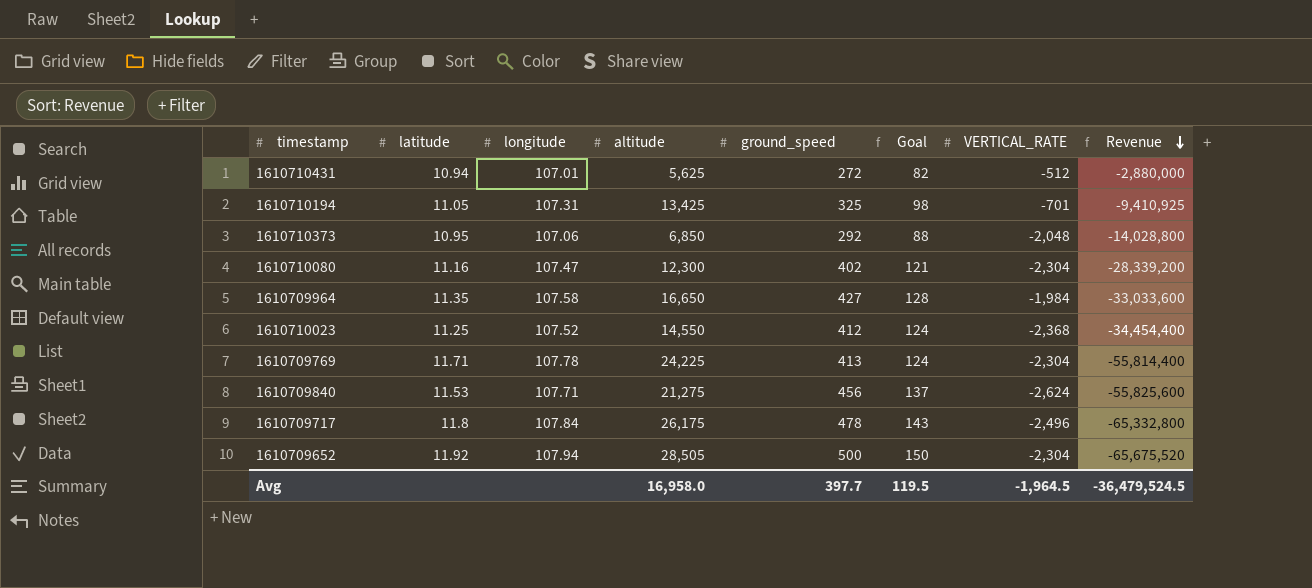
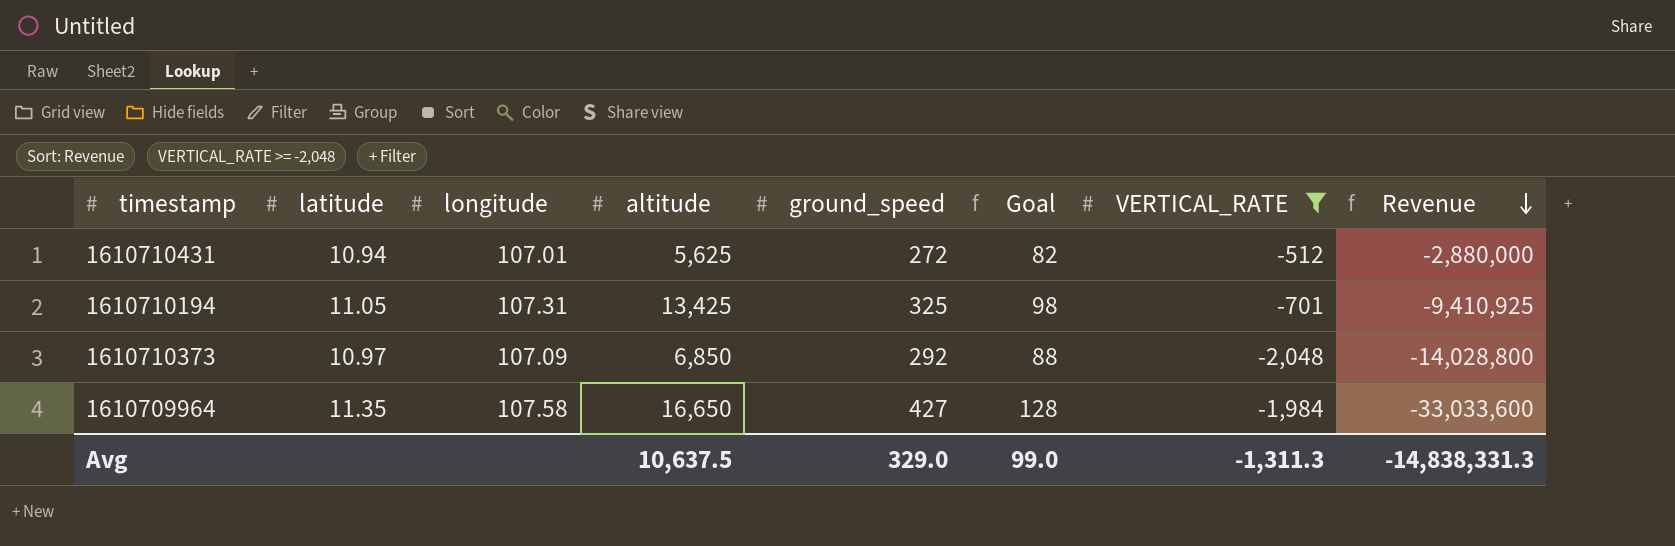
filter: none -> VERTICAL_RATE >= -2,048
1610710373 | latitude: 10.95 -> 10.97
1610710373 | longitude: 107.06 -> 107.09
Avg | altitude: 16,958.0 -> 10,637.5
Avg | ground_speed: 397.7 -> 329.0
Avg | Goal: 119.5 -> 99.0
Avg | VERTICAL_RATE: -1,964.5 -> -1,311.3
Avg | Revenue: -36,479,524.5 -> -14,838,331.3

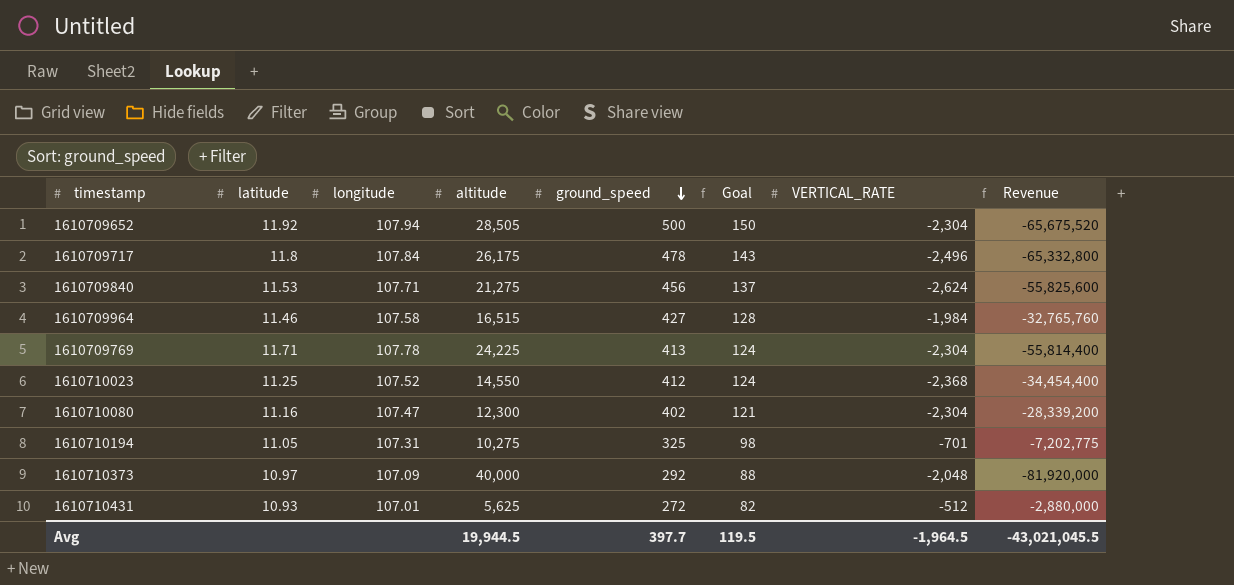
filter: VERTICAL_RATE >= -2,048 -> none
row order: Revenue descending -> ground_speed descending
1610709964 | latitude: 11.35 -> 11.46
1610709964 | altitude: 16,650 -> 16,515
1610709964 | Revenue: -33,033,600 -> -32,765,760
1610710194 | altitude: 13,425 -> 10,275
1610710194 | Revenue: -9,410,925 -> -7,202,775
1610710373 | altitude: 6,850 -> 40,000
1610710373 | Revenue: -14,028,800 -> -81,920,000
1610710431 | latitude: 10.94 -> 10.93
Avg | altitude: 10,637.5 -> 19,944.5
Avg | ground_speed: 329.0 -> 397.7
Avg | Goal: 99.0 -> 119.5
Avg | VERTICAL_RATE: -1,311.3 -> -1,964.5
Avg | Revenue: -14,838,331.3 -> -43,021,045.5

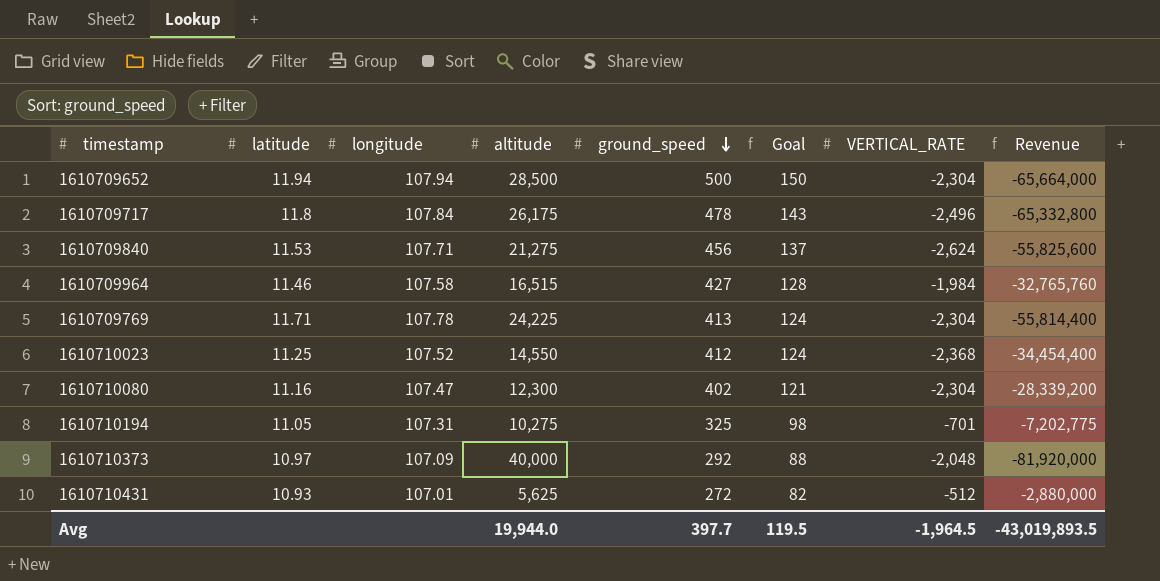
1610709652 | latitude: 11.92 -> 11.94
1610709652 | altitude: 28,505 -> 28,500
1610709652 | Revenue: -65,675,520 -> -65,664,000
Avg | altitude: 19,944.5 -> 19,944.0
Avg | Revenue: -43,021,045.5 -> -43,019,893.5

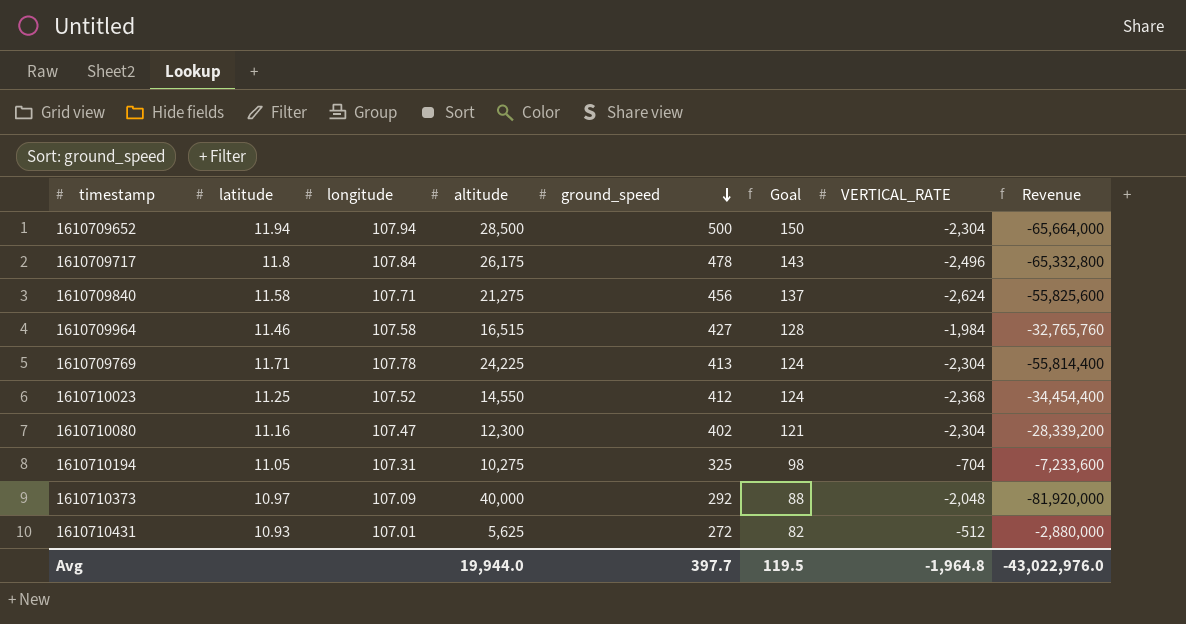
1610709840 | latitude: 11.53 -> 11.58
1610710194 | VERTICAL_RATE: -701 -> -704
1610710194 | Revenue: -7,202,775 -> -7,233,600
Avg | VERTICAL_RATE: -1,964.5 -> -1,964.8
Avg | Revenue: -43,019,893.5 -> -43,022,976.0

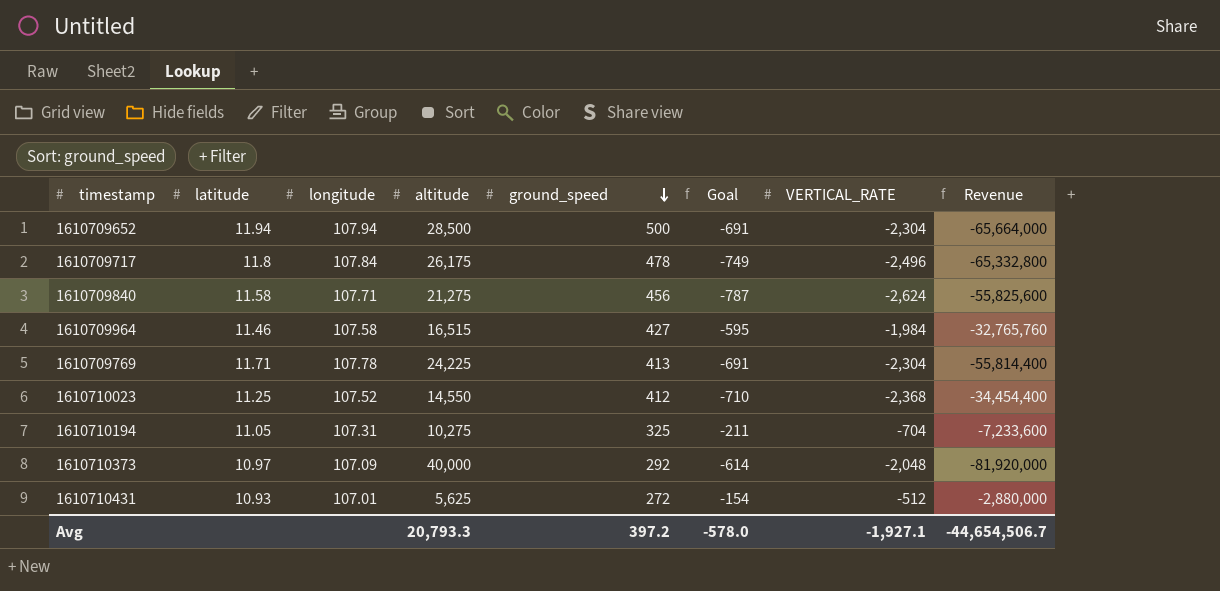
column Goal | formula: [ground_speed] * 0.3 -> [VERTICAL_RATE] * 0.3
row 1610710080: 11.16 | 107.47 | 12,300 | 402 | 121 | -2,304 | -28,339,200 -> none
Avg | altitude: 19,944.0 -> 20,793.3
Avg | ground_speed: 397.7 -> 397.2
Avg | Goal: 119.5 -> -578.0
Avg | VERTICAL_RATE: -1,964.8 -> -1,927.1
Avg | Revenue: -43,022,976.0 -> -44,654,506.7

